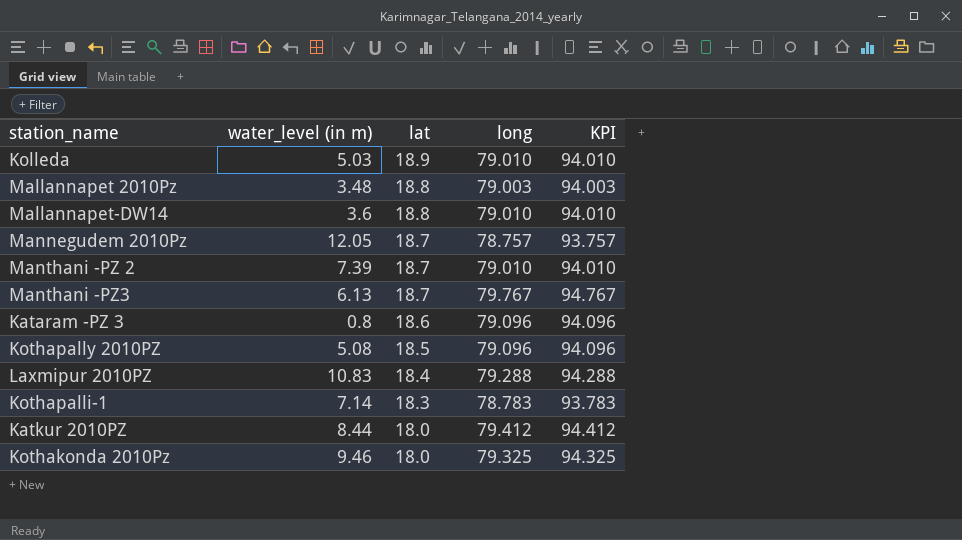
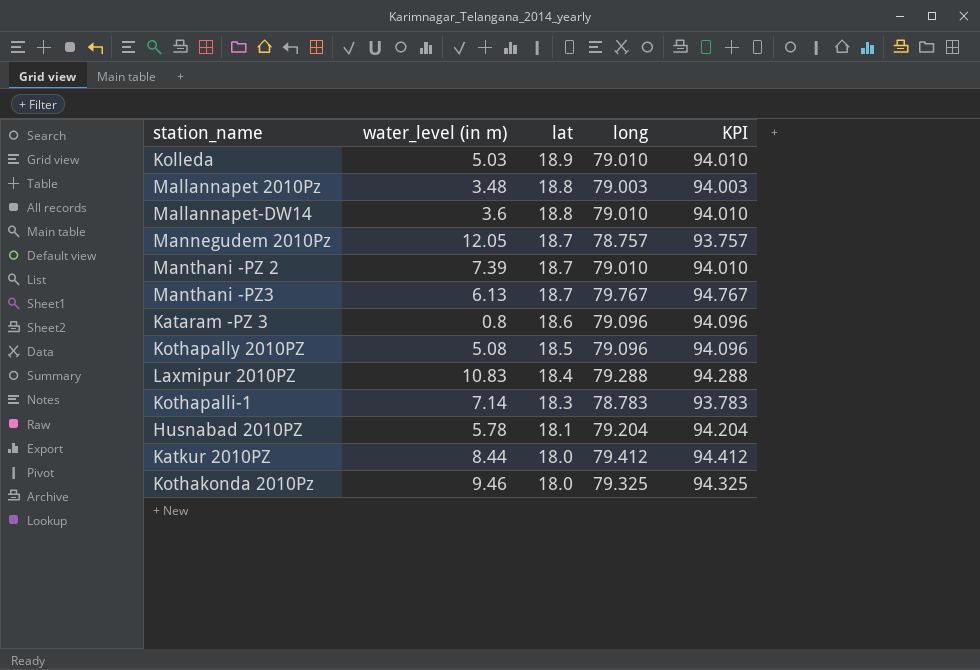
row Husnabad 2010PZ: none -> 5.78 | 18.1 | 79.204 | 94.204

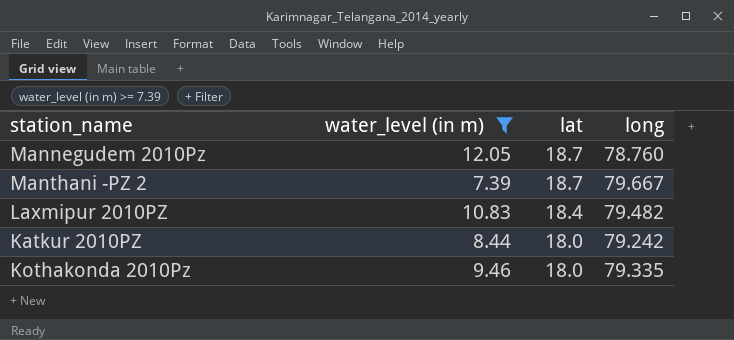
filter: none -> water_level (in m) >= 7.39
column KPI | formula: [long] + 15 -> none
Mannegudem 2010Pz | long: 78.757 -> 78.760
Manthani -PZ 2 | long: 79.010 -> 79.667
Laxmipur 2010PZ | long: 79.288 -> 79.482
Katkur 2010PZ | long: 79.412 -> 79.242
Kothakonda 2010Pz | long: 79.325 -> 79.335

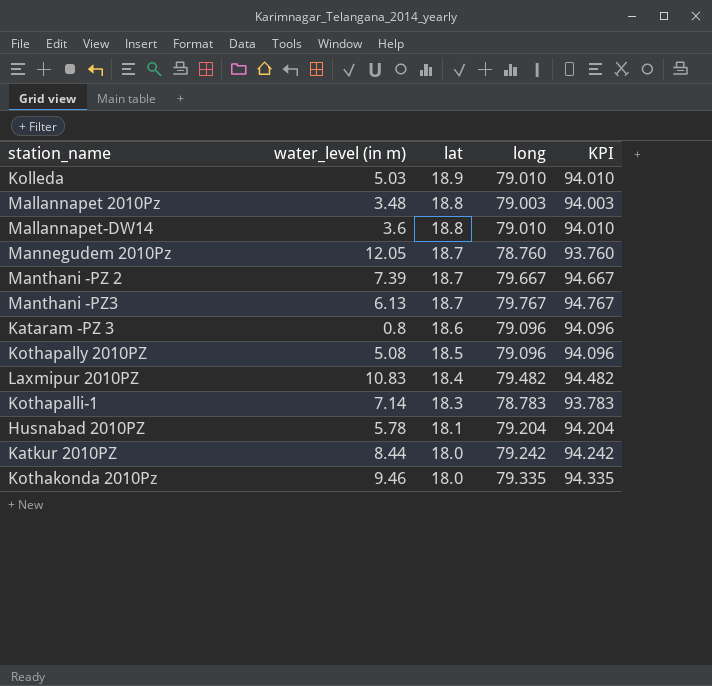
filter: water_level (in m) >= 7.39 -> none
column KPI | formula: none -> [long] + 15

